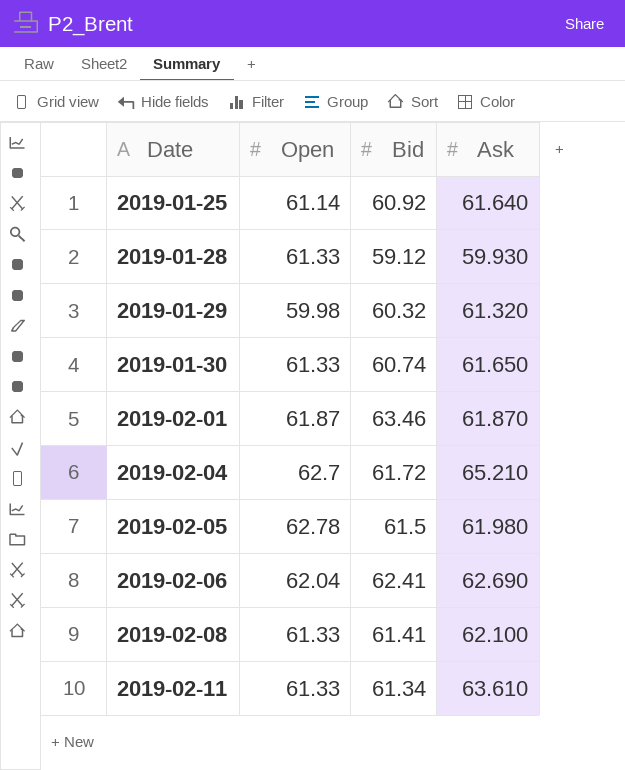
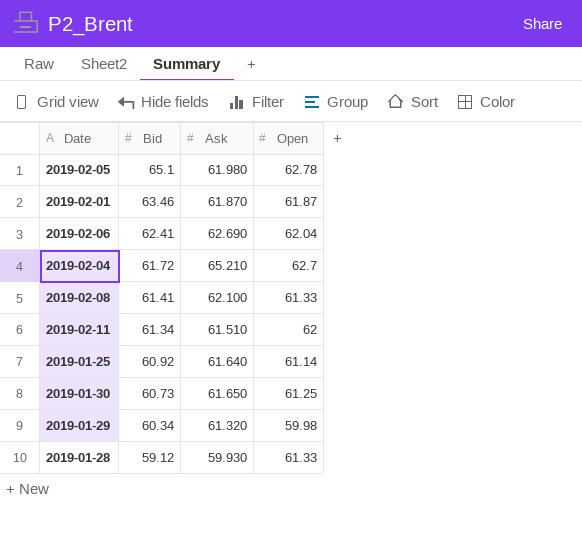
row order: Date ascending -> Bid descending
column Open | position: 2 -> 4
2019-02-05 | Bid: 61.5 -> 65.1
2019-02-11 | Ask: 63.610 -> 61.510
2019-02-11 | Open: 61.33 -> 62
2019-01-30 | Bid: 60.74 -> 60.73
2019-01-30 | Open: 61.33 -> 61.25
2019-01-29 | Bid: 60.32 -> 60.34

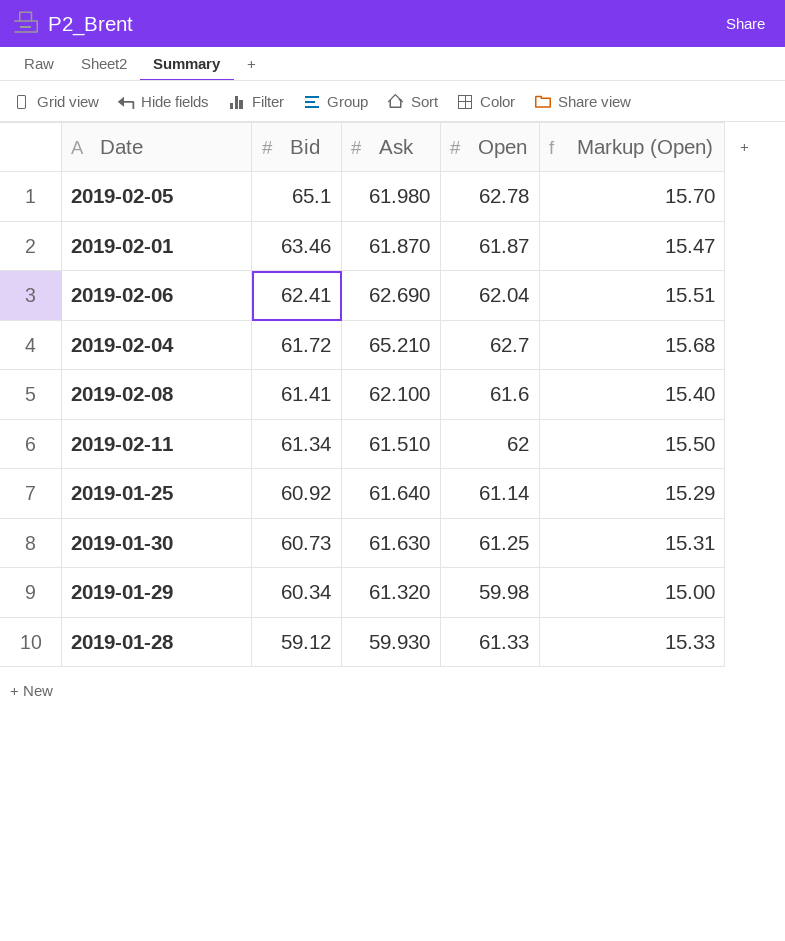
column Markup (Open) | formula: none -> [Open] * 0.25
2019-02-08 | Open: 61.33 -> 61.6
2019-01-30 | Ask: 61.650 -> 61.630

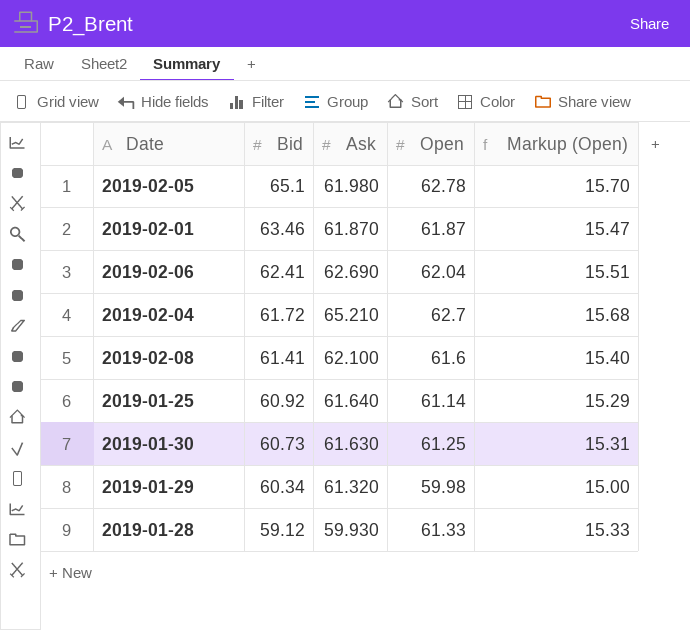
row 2019-02-11: 61.34 | 61.510 | 62 | 15.50 -> none

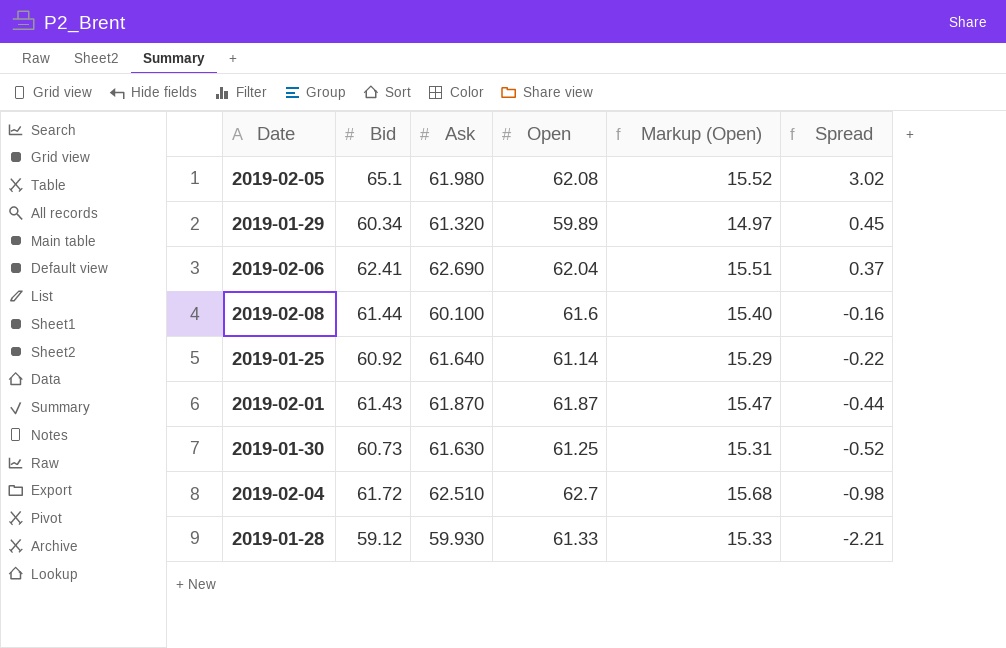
row order: Bid descending -> Spread descending
column Spread | formula: none -> [Bid] - [Open]
2019-02-05 | Open: 62.78 -> 62.08
2019-02-05 | Markup (Open): 15.70 -> 15.52
2019-01-29 | Open: 59.98 -> 59.89
2019-01-29 | Markup (Open): 15.00 -> 14.97
2019-02-08 | Bid: 61.41 -> 61.44
2019-02-08 | Ask: 62.100 -> 60.100
2019-02-01 | Bid: 63.46 -> 61.43
2019-02-04 | Ask: 65.210 -> 62.510

